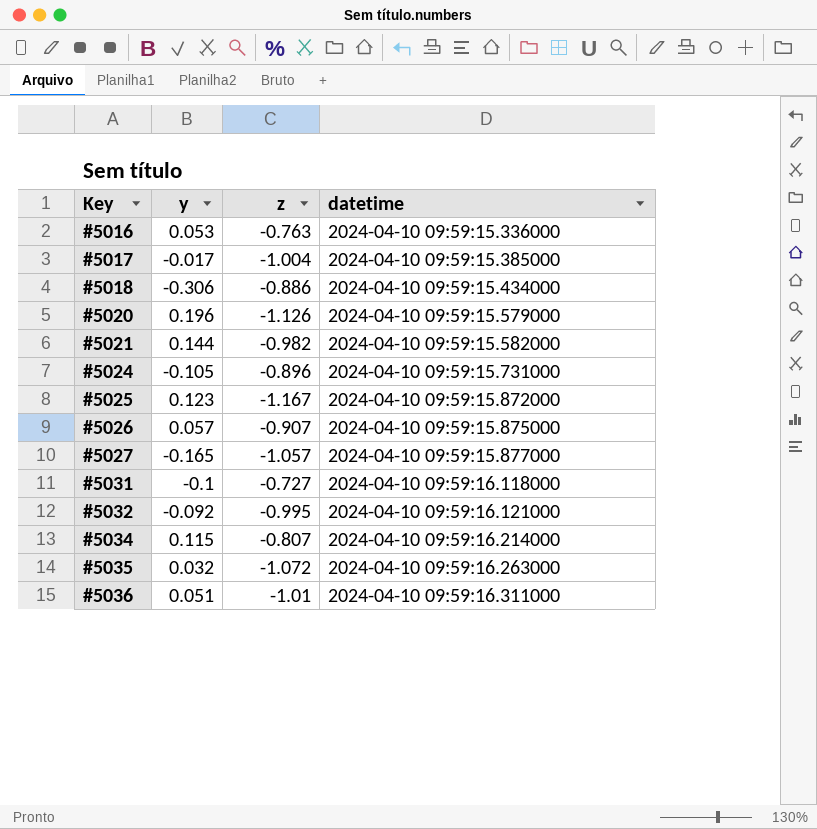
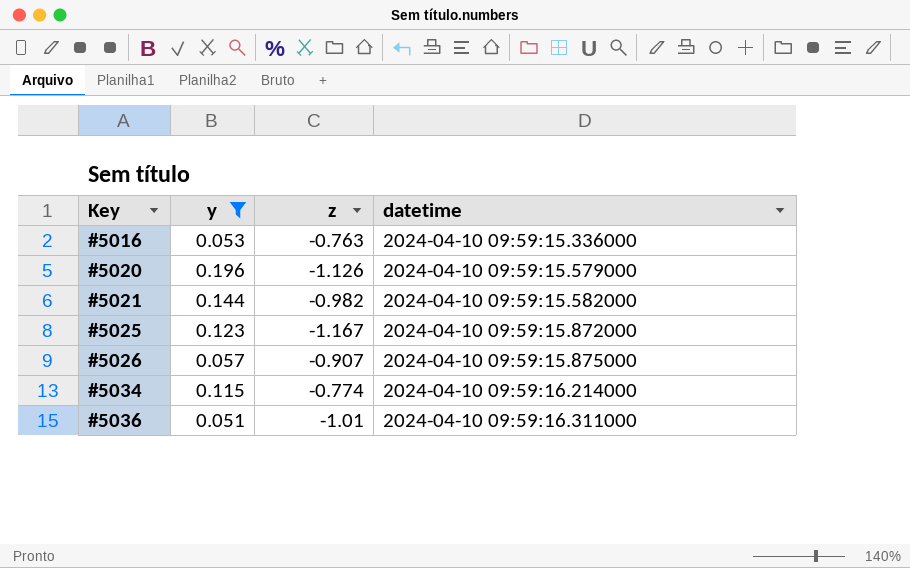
filter: none -> y >= 0.051
#5034 | z: -0.807 -> -0.774

